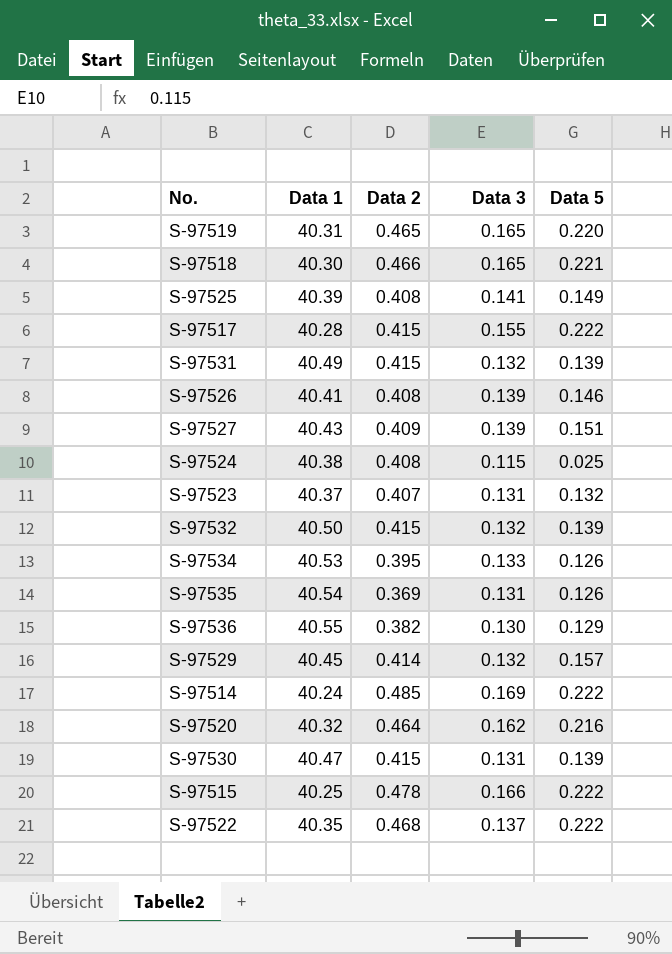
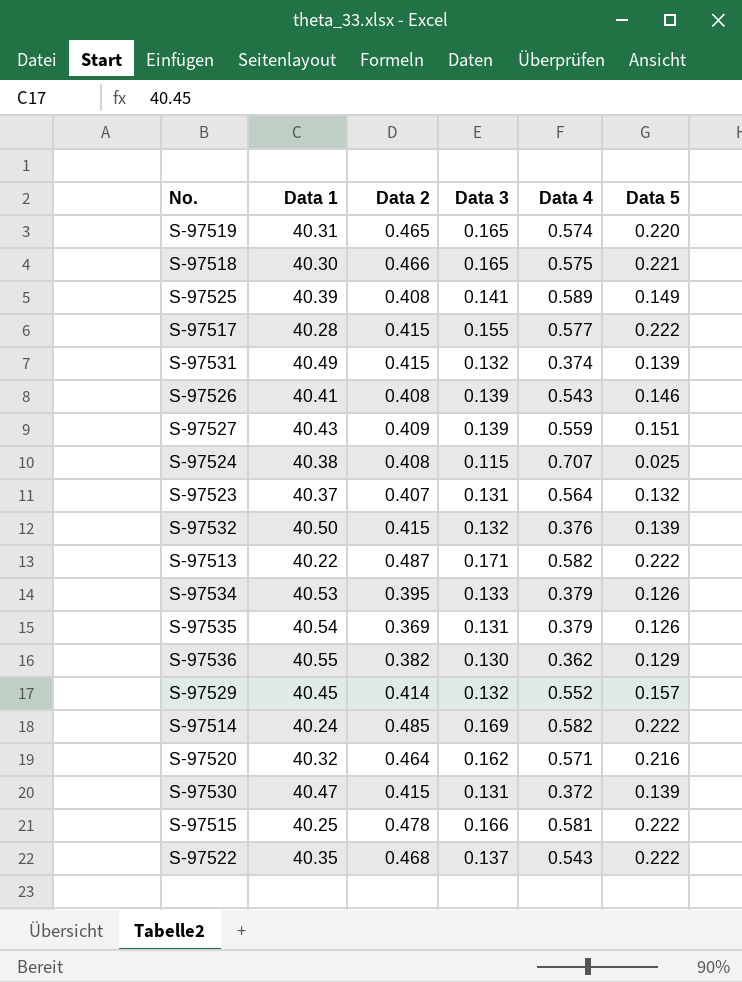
column Data 4 | position: none -> 5
row S-97513: none -> 40.22 | 0.487 | 0.171 | 0.582 | 0.222

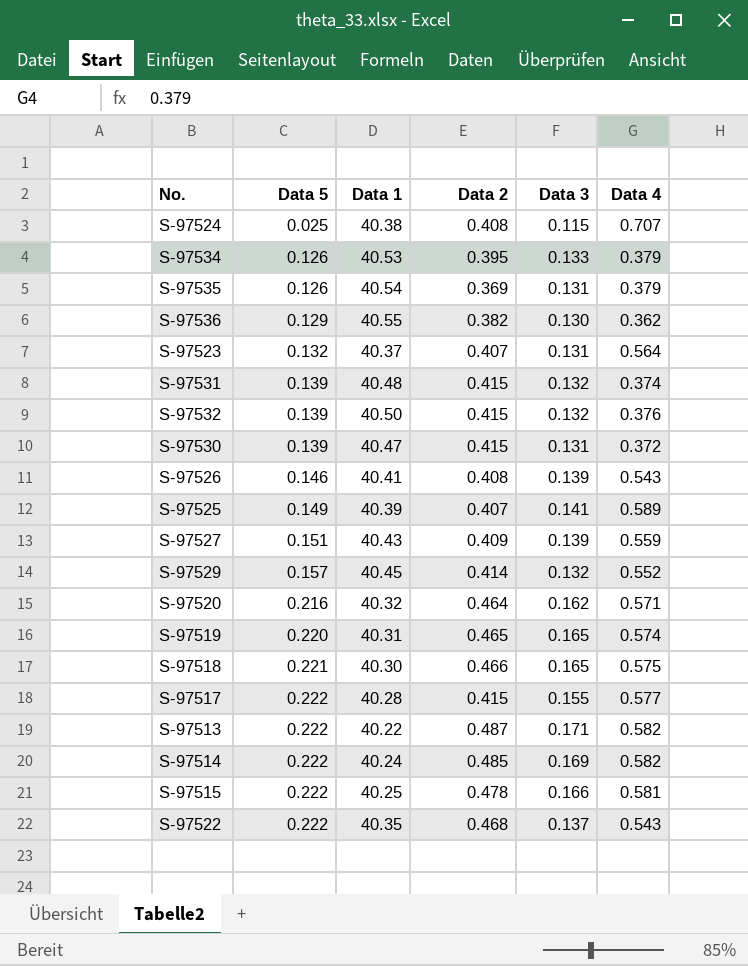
row order: none -> Data 5 ascending
column Data 5 | position: 6 -> 2
S-97531 | Data 1: 40.49 -> 40.48
S-97525 | Data 2: 0.408 -> 0.407

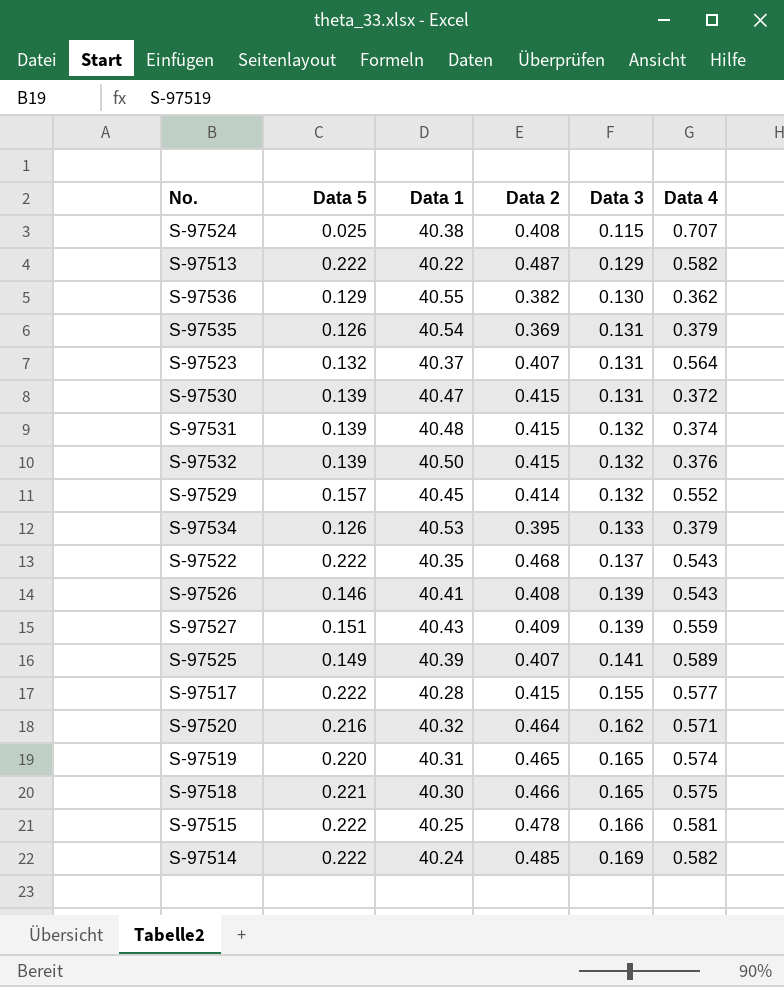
row order: Data 5 ascending -> Data 3 ascending
S-97513 | Data 3: 0.171 -> 0.129

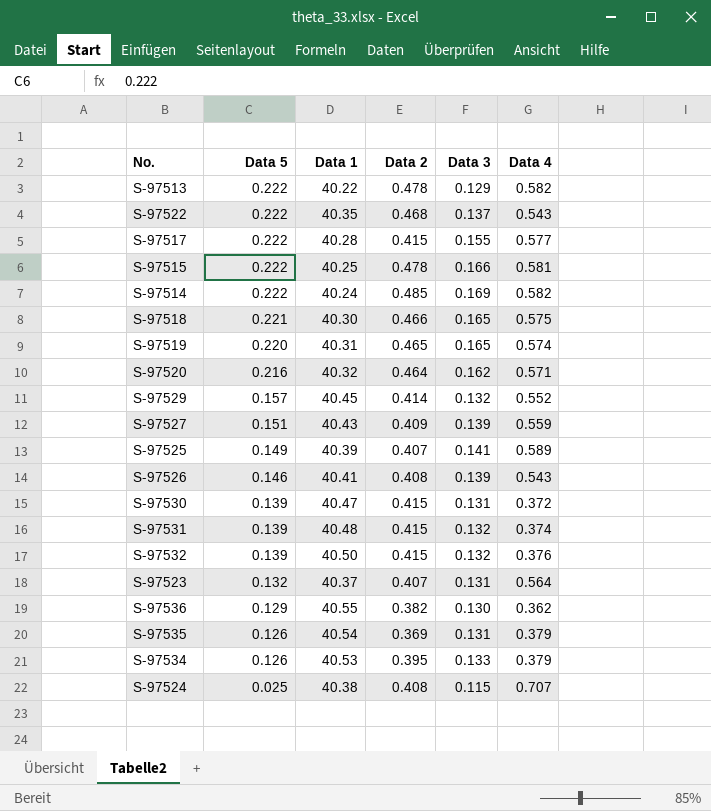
row order: Data 3 ascending -> Data 5 descending
S-97513 | Data 2: 0.487 -> 0.478

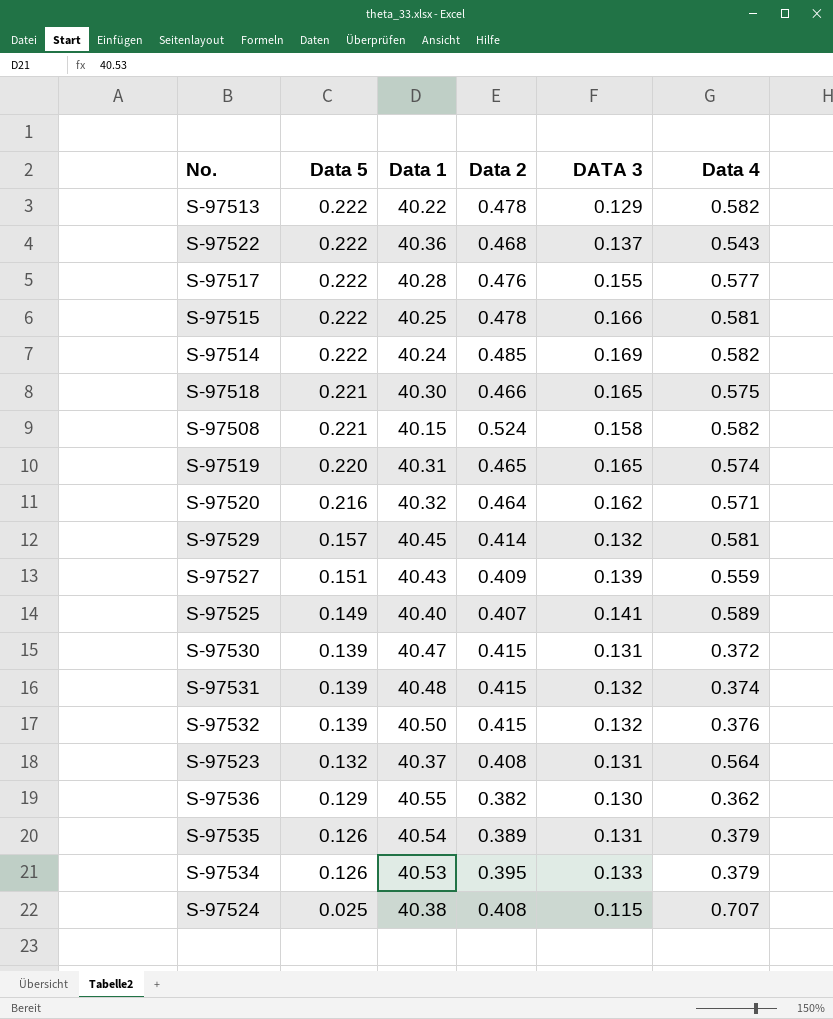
column name: Data 3 -> DATA 3
row S-97526: 0.146 | 40.41 | 0.408 | 0.139 | 0.543 -> none
S-97522 | Data 1: 40.35 -> 40.36
S-97517 | Data 2: 0.415 -> 0.476
row S-97508: none -> 0.221 | 40.15 | 0.524 | 0.158 | 0.582
S-97529 | Data 4: 0.552 -> 0.581
S-97525 | Data 1: 40.39 -> 40.40
S-97523 | Data 2: 0.407 -> 0.408
S-97535 | Data 2: 0.369 -> 0.389

